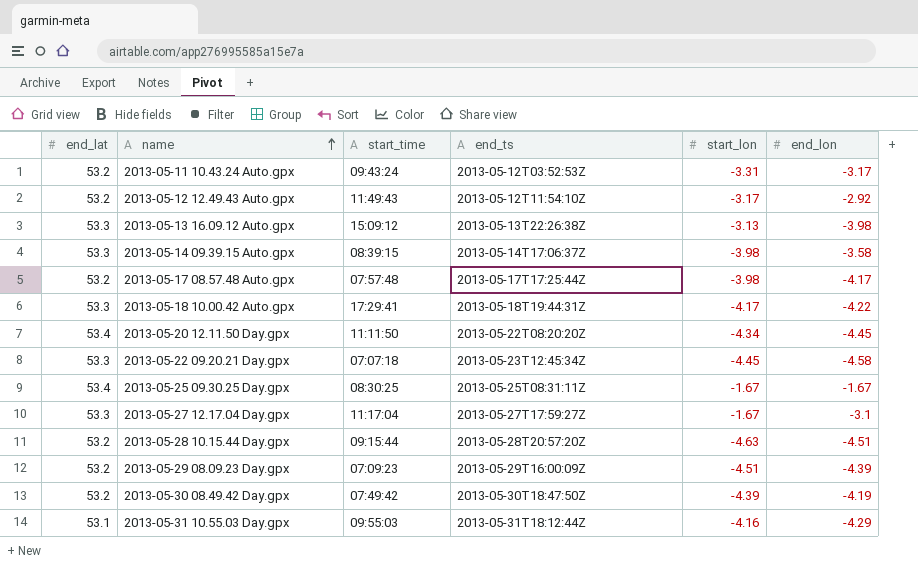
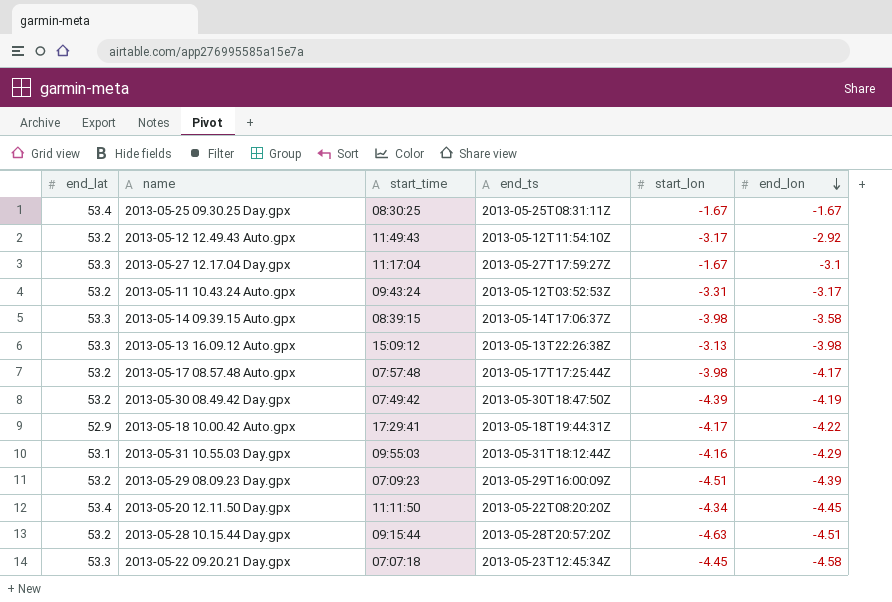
row order: name ascending -> end_lon descending
2013-05-18 10.00.42 Auto.gpx | end_lat: 53.3 -> 52.9

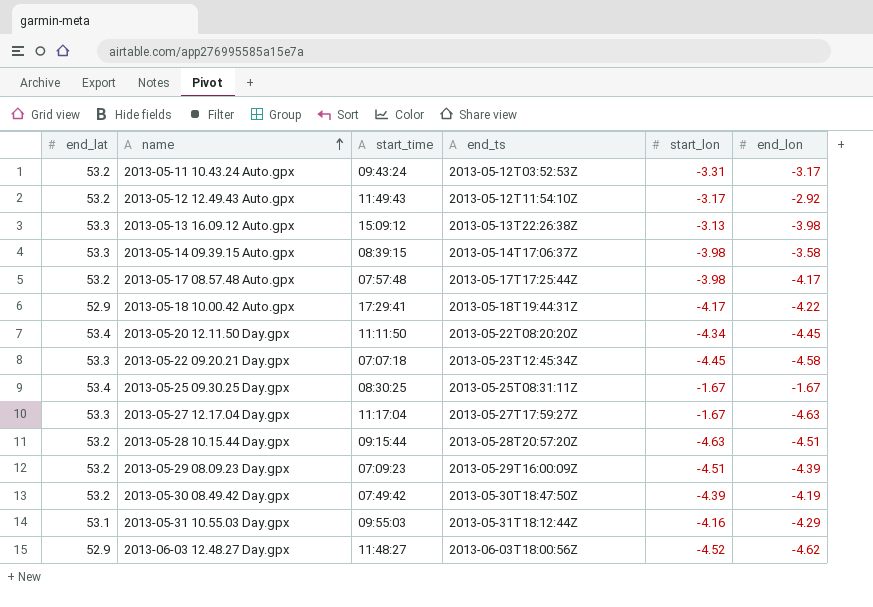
row order: end_lon descending -> name ascending
2013-05-27 12.17.04 Day.gpx | end_lon: -3.1 -> -4.63
row 2013-06-03 12.48.27 Day.gpx: none -> 52.9 | 11:48:27 | 2013-06-03T18:00:56Z | -4.52 | -4.62

